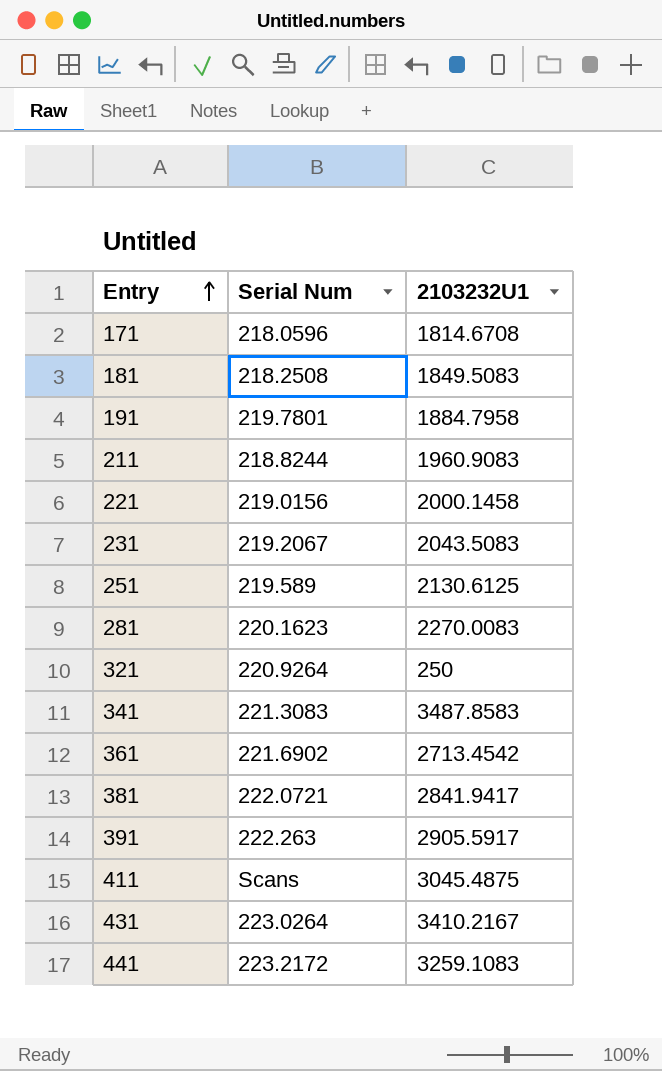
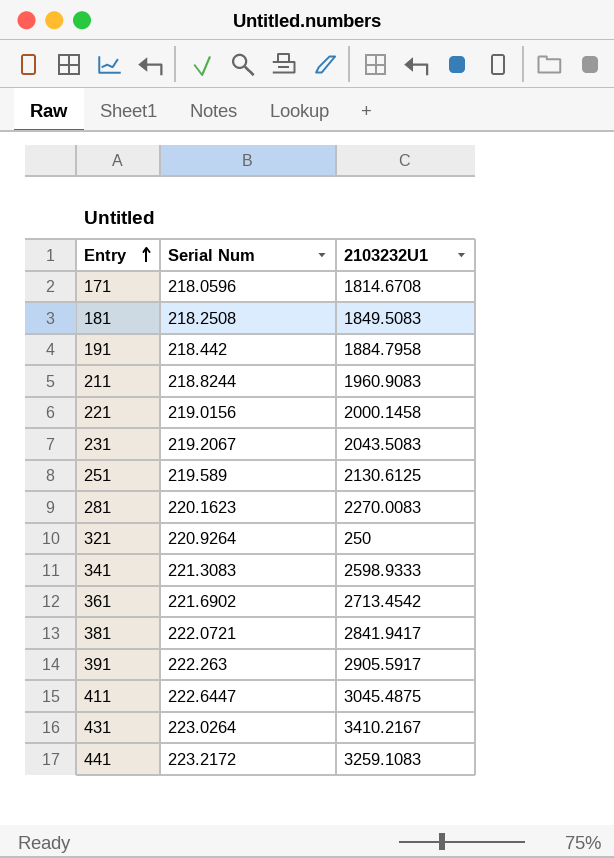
191 | Serial Num: 219.7801 -> 218.442
341 | 2103232U1: 3487.8583 -> 2598.9333
411 | Serial Num: Scans -> 222.6447

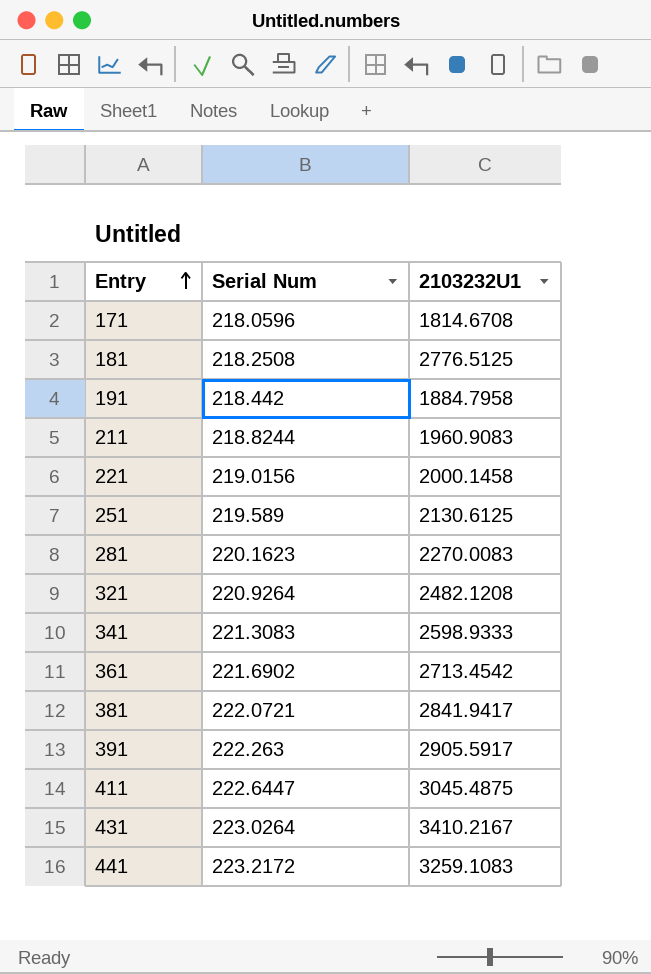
row 231: 219.2067 | 2043.5083 -> none
181 | 2103232U1: 1849.5083 -> 2776.5125
321 | 2103232U1: 250 -> 2482.1208

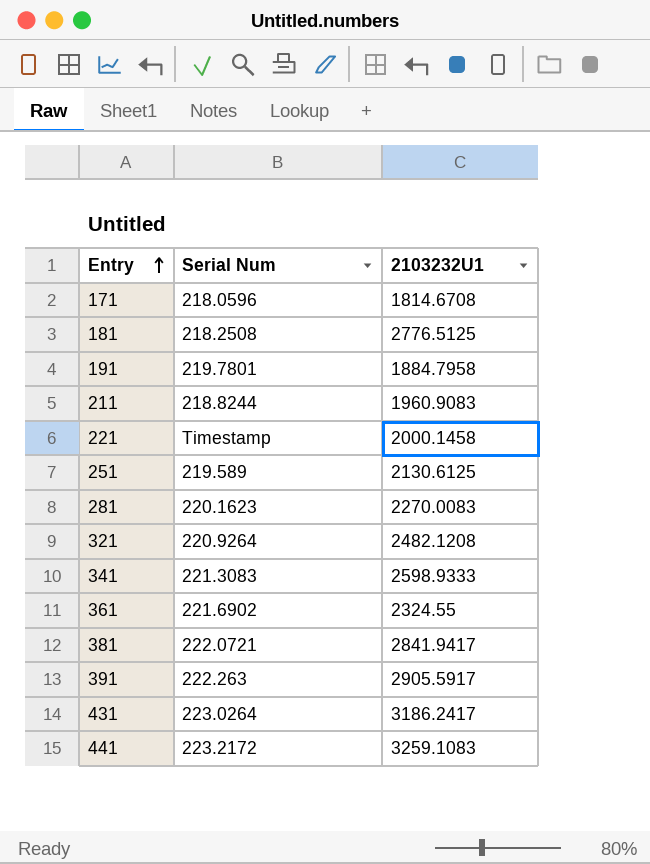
row 411: 222.6447 | 3045.4875 -> none
191 | Serial Num: 218.442 -> 219.7801
221 | Serial Num: 219.0156 -> Timestamp
361 | 2103232U1: 2713.4542 -> 2324.55
431 | 2103232U1: 3410.2167 -> 3186.2417

